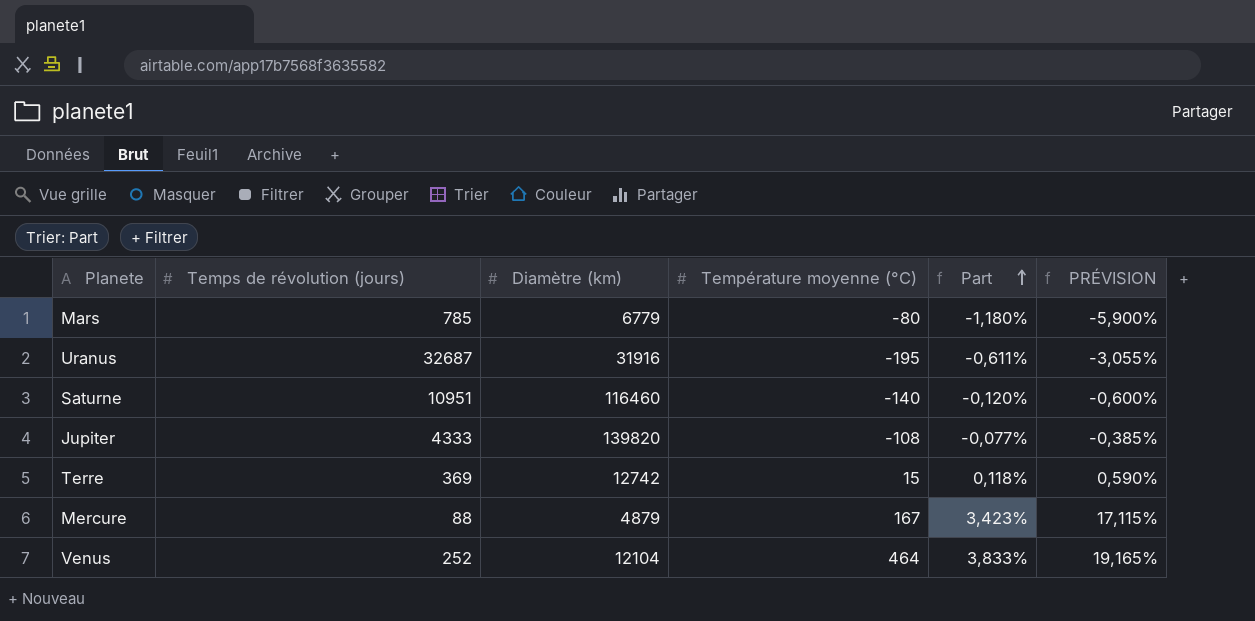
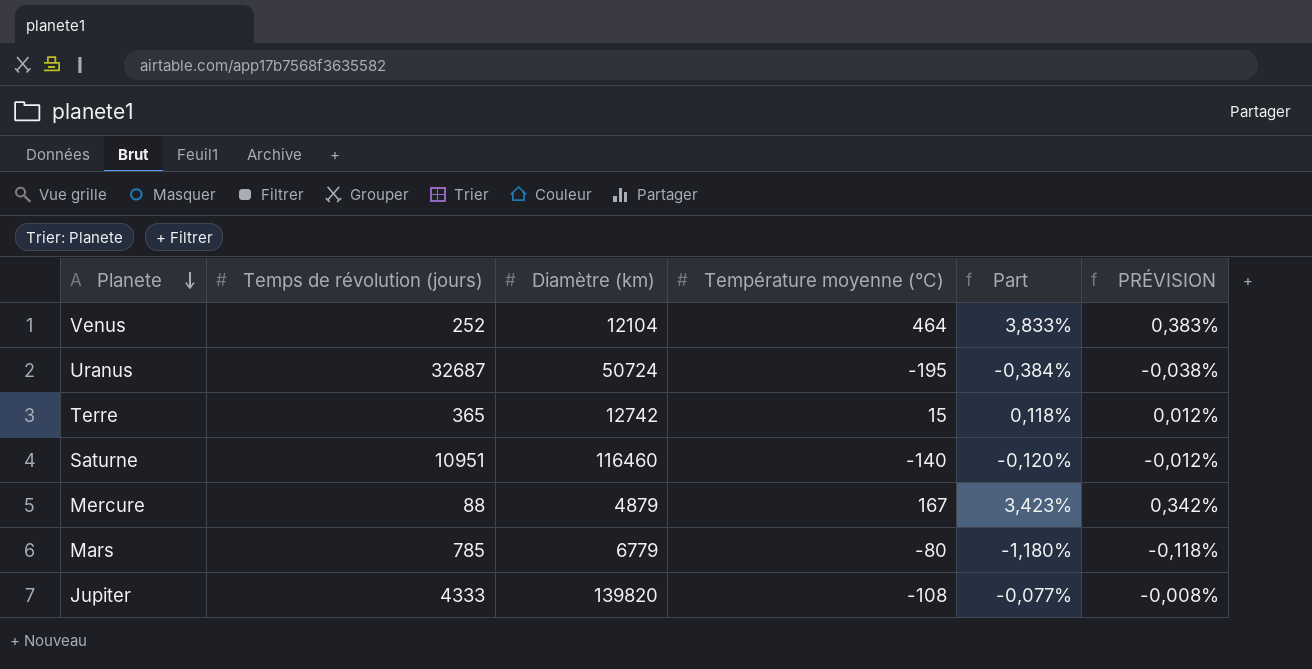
row order: Part ascending -> Planete descending
column PRÉVISION | formula: [Part] * 5 -> [Part] * 0,1
Uranus | Diamètre (km): 31916 -> 50724
Uranus | Part: -0,611% -> -0,384%
Terre | Temps de révolution (jours): 369 -> 365

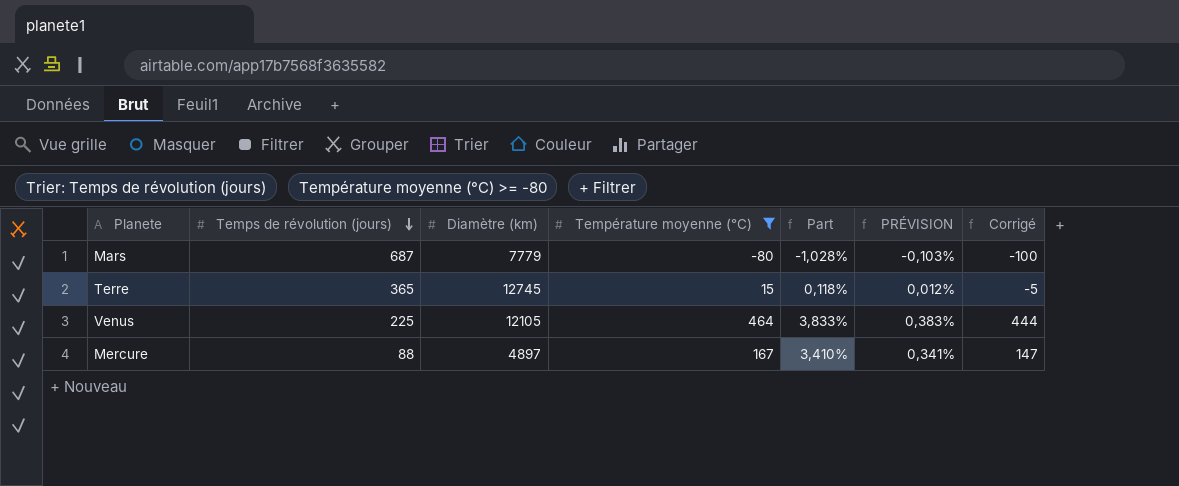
filter: none -> Température moyenne (°C) >= -80
row order: Planete descending -> Temps de révolution (jours) descending
column Corrigé | formula: none -> [Température moyenne (°C)] - 20
Mars | Temps de révolution (jours): 785 -> 687
Mars | Diamètre (km): 6779 -> 7779
Mars | Part: -1,180% -> -1,028%
Mars | PRÉVISION: -0,118% -> -0,103%
Terre | Diamètre (km): 12742 -> 12745
Venus | Temps de révolution (jours): 252 -> 225
Venus | Diamètre (km): 12104 -> 12105
Mercure | Diamètre (km): 4879 -> 4897
Mercure | Part: 3,423% -> 3,410%
Mercure | PRÉVISION: 0,342% -> 0,341%

